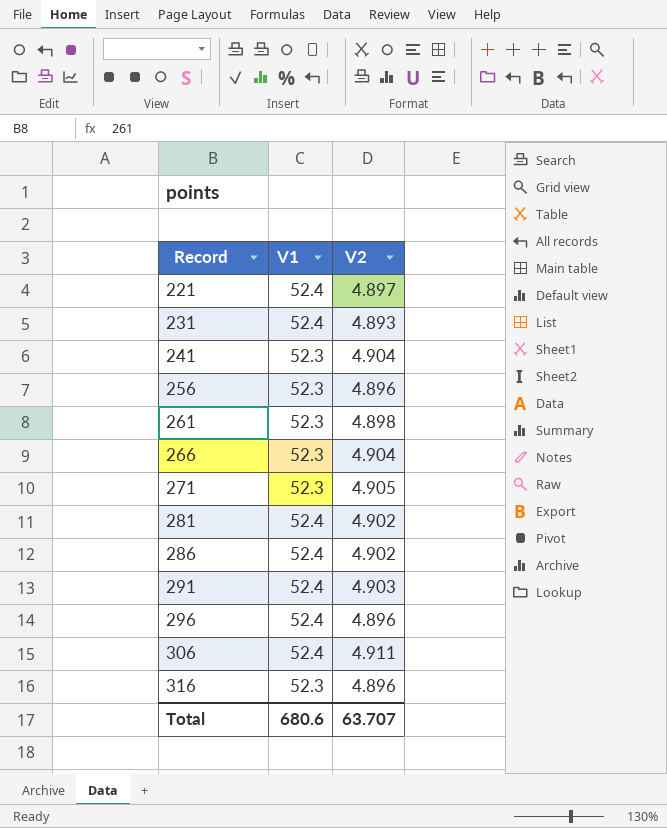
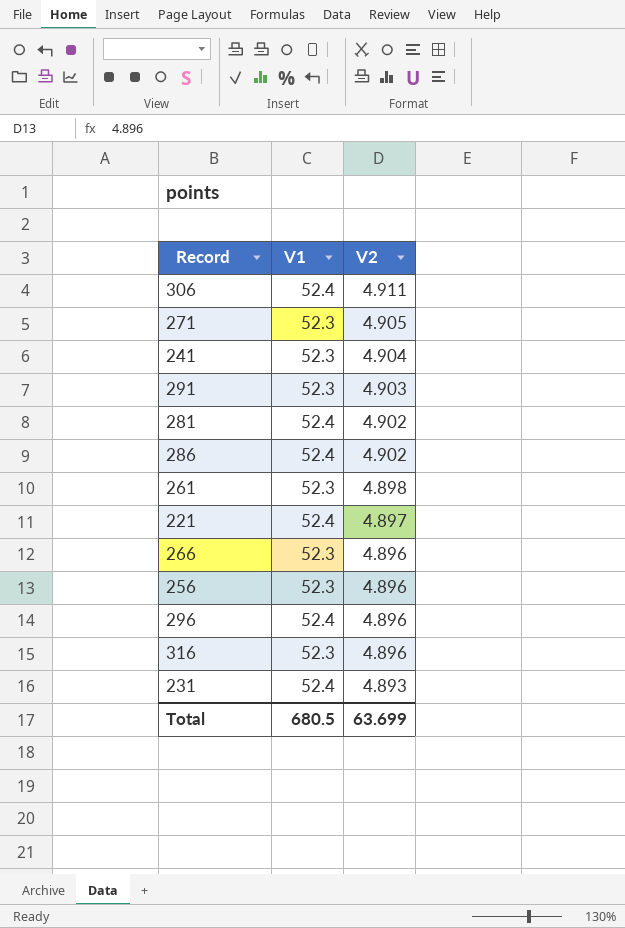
row order: Record ascending -> V2 descending
291 | V1: 52.4 -> 52.3
266 | V2: 4.904 -> 4.896
Total | V1: 680.6 -> 680.5
Total | V2: 63.707 -> 63.699

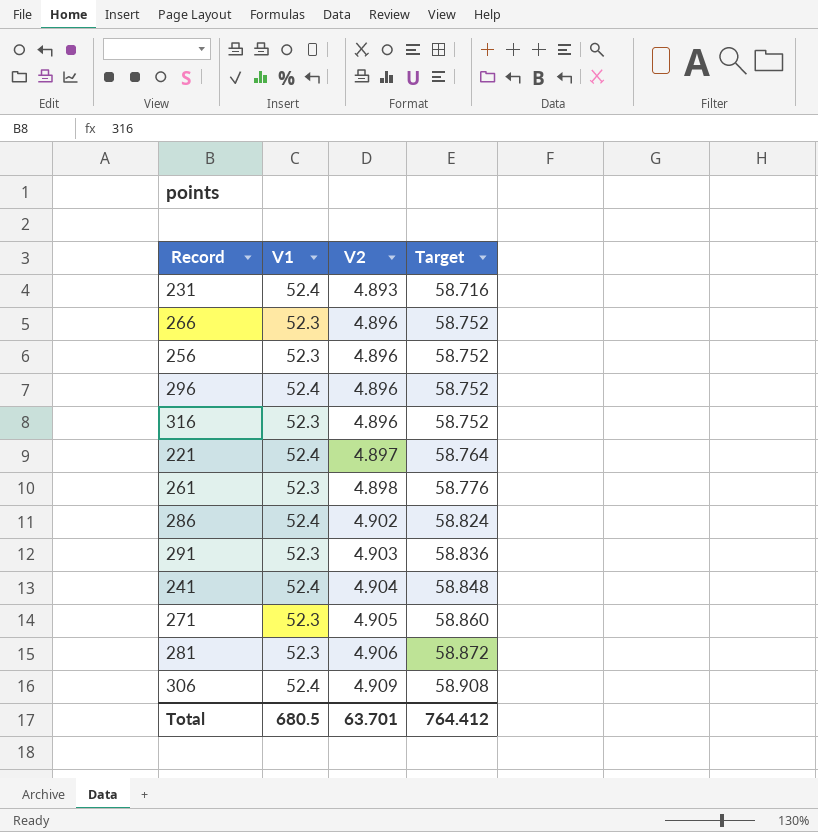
row order: V2 descending -> V2 ascending
column Target | formula: none -> [V2] * 12
241 | V1: 52.3 -> 52.4
281 | V1: 52.4 -> 52.3
281 | V2: 4.902 -> 4.906
306 | V2: 4.911 -> 4.909
Total | V2: 63.699 -> 63.701

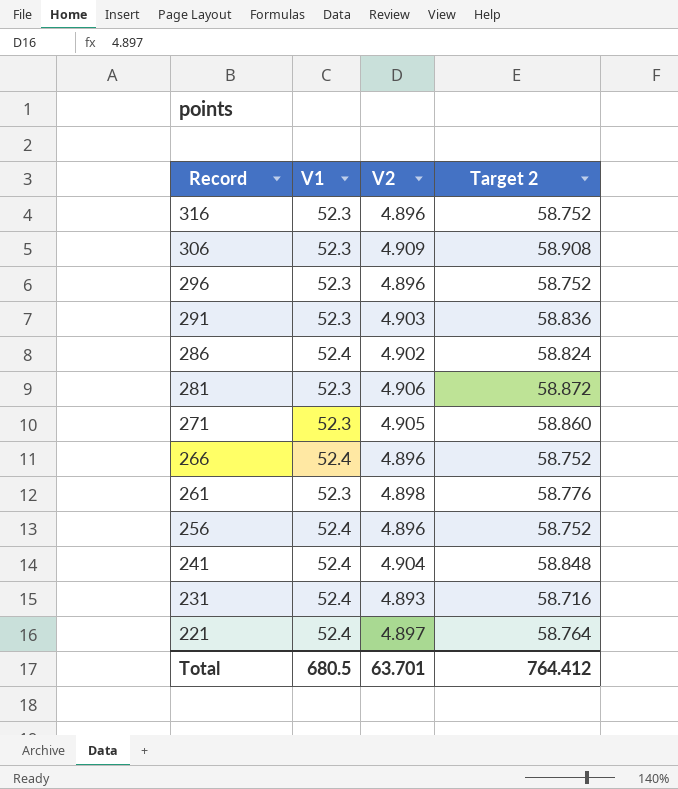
row order: V2 ascending -> Record descending
column name: Target -> Target 2
306 | V1: 52.4 -> 52.3
296 | V1: 52.4 -> 52.3
266 | V1: 52.3 -> 52.4
256 | V1: 52.3 -> 52.4

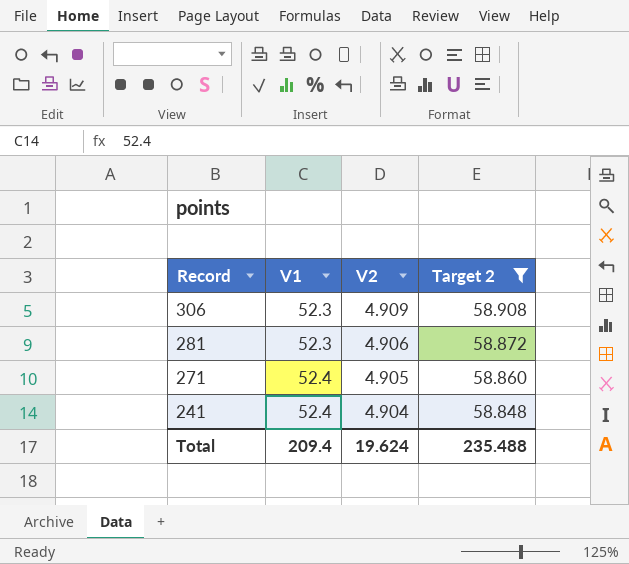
filter: none -> Target 2 >= 58.848
271 | V1: 52.3 -> 52.4
Total | V1: 680.5 -> 209.4
Total | V2: 63.701 -> 19.624
Total | Target 2: 764.412 -> 235.488

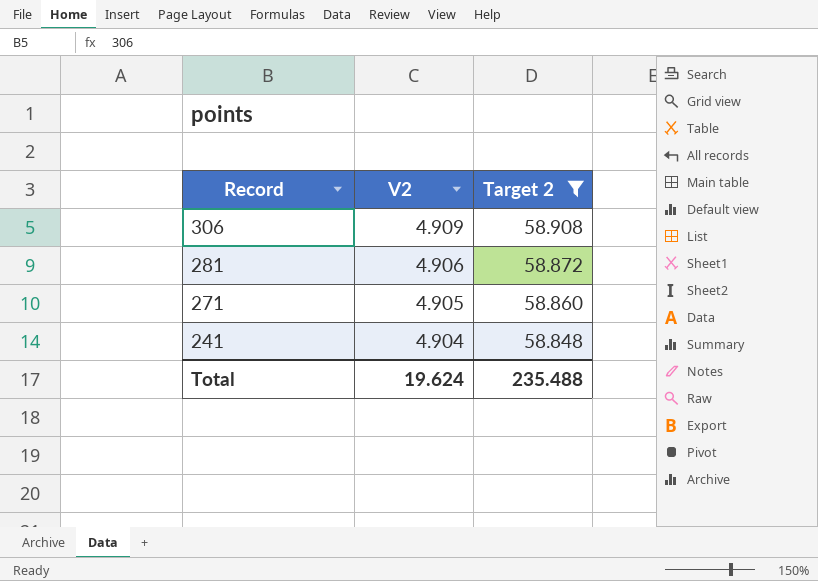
column V1 | position: 2 -> none

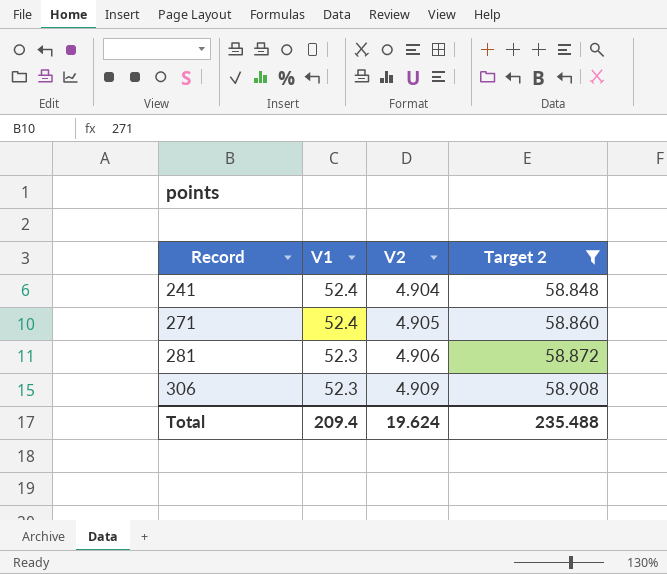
row order: Record descending -> Record ascending
column V1 | position: none -> 2

